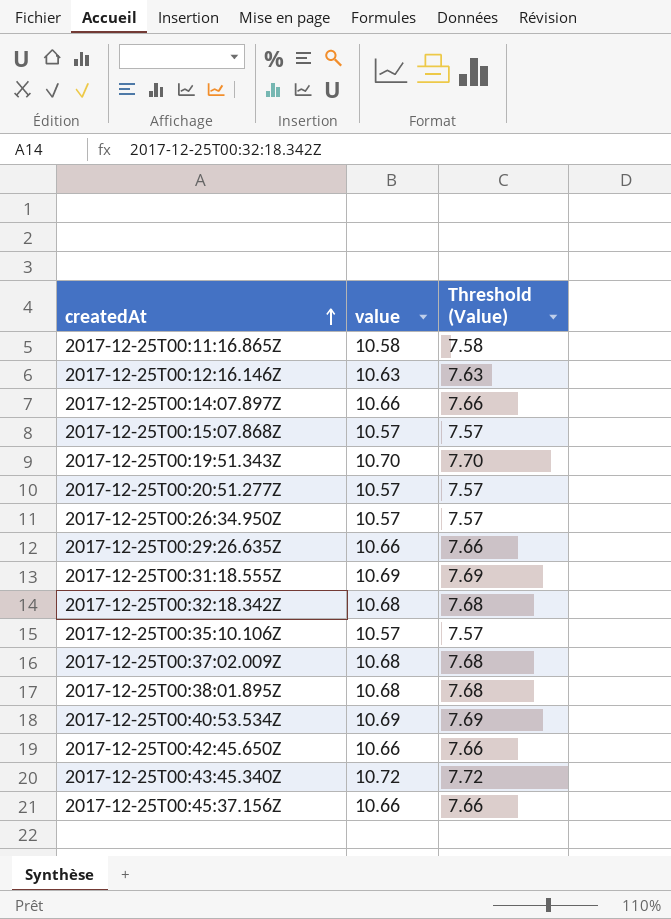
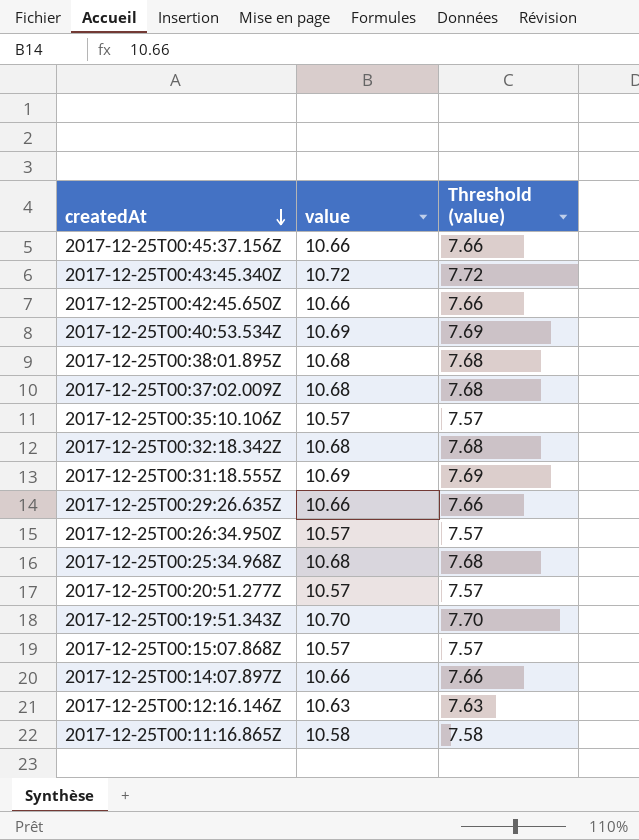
row order: createdAt ascending -> createdAt descending
column name: Threshold (Value) -> Threshold (value)
row 2017-12-25T00:25:34.968Z: none -> 10.68 | 7.68

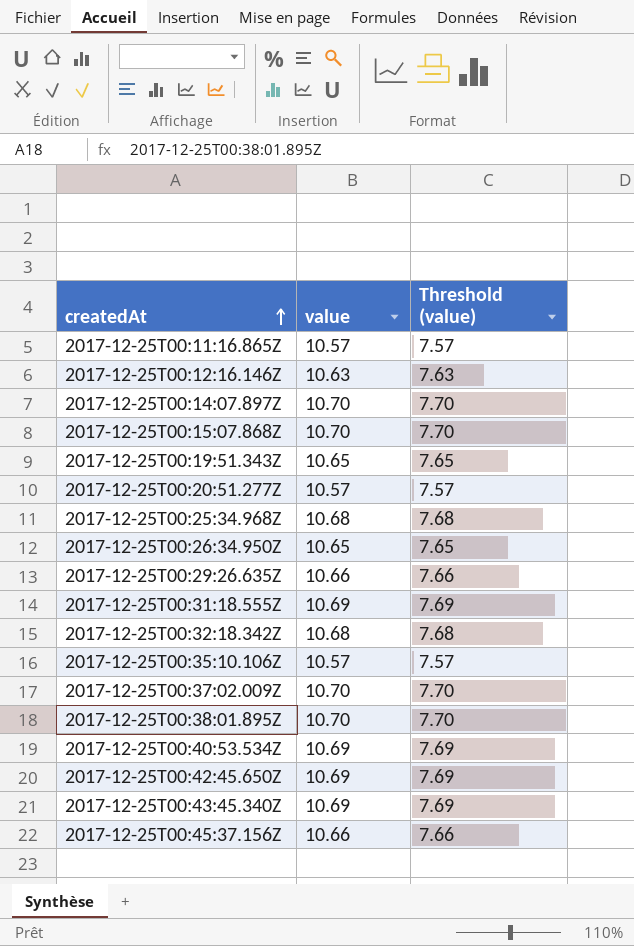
row order: createdAt descending -> createdAt ascending
2017-12-25T00:11:16.865Z | value: 10.58 -> 10.57
2017-12-25T00:11:16.865Z | Threshold (value): 7.58 -> 7.57
2017-12-25T00:14:07.897Z | value: 10.66 -> 10.70
2017-12-25T00:14:07.897Z | Threshold (value): 7.66 -> 7.70
2017-12-25T00:15:07.868Z | value: 10.57 -> 10.70
2017-12-25T00:15:07.868Z | Threshold (value): 7.57 -> 7.70
2017-12-25T00:19:51.343Z | value: 10.70 -> 10.65
2017-12-25T00:19:51.343Z | Threshold (value): 7.70 -> 7.65
2017-12-25T00:26:34.950Z | value: 10.57 -> 10.65
2017-12-25T00:26:34.950Z | Threshold (value): 7.57 -> 7.65
2017-12-25T00:37:02.009Z | value: 10.68 -> 10.70
2017-12-25T00:37:02.009Z | Threshold (value): 7.68 -> 7.70
2017-12-25T00:38:01.895Z | value: 10.68 -> 10.70
2017-12-25T00:38:01.895Z | Threshold (value): 7.68 -> 7.70
2017-12-25T00:42:45.650Z | value: 10.66 -> 10.69
2017-12-25T00:42:45.650Z | Threshold (value): 7.66 -> 7.69
2017-12-25T00:43:45.340Z | value: 10.72 -> 10.69
2017-12-25T00:43:45.340Z | Threshold (value): 7.72 -> 7.69

